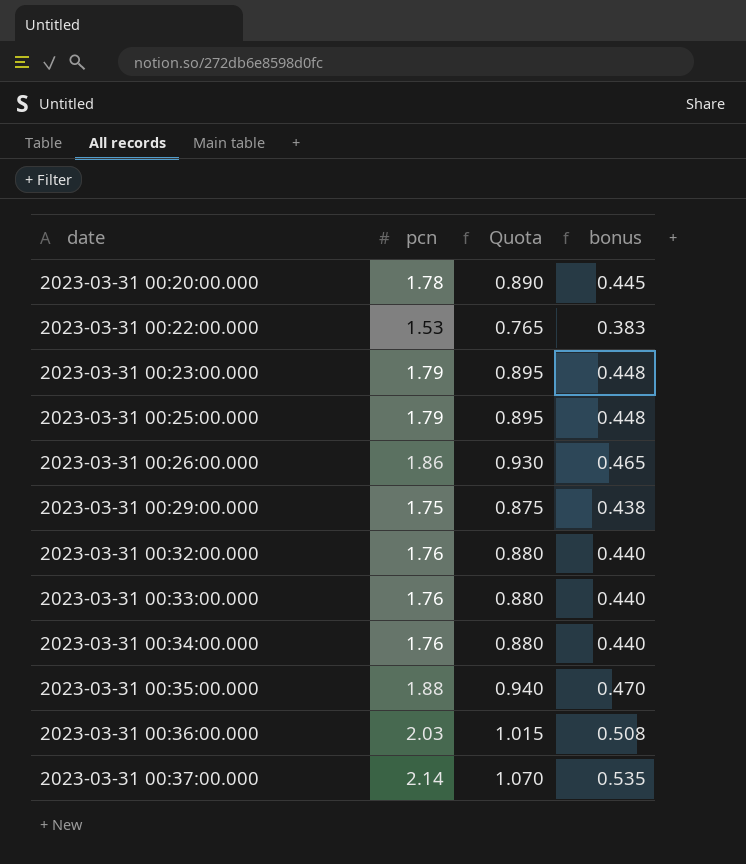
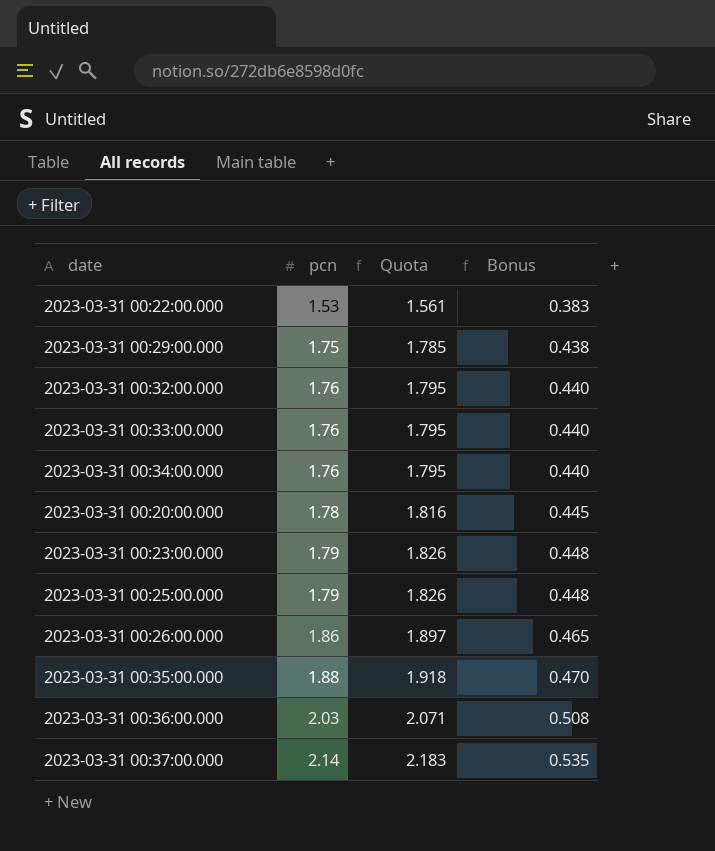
row order: date ascending -> pcn ascending
column Quota | formula: [pcn] * 0.5 -> [pcn] * 1.02
column name: bonus -> Bonus

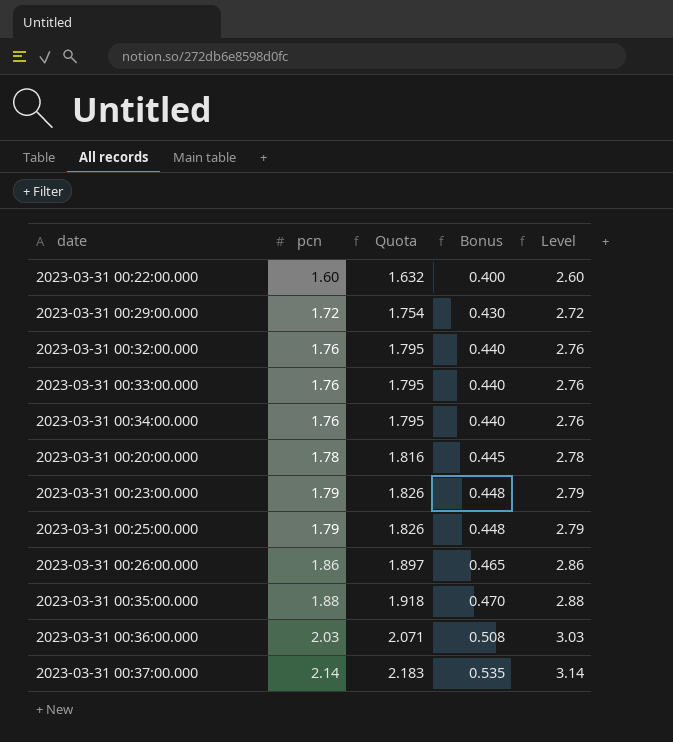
column Level | formula: none -> [pcn] + 1
2023-03-31 00:22:00.000 | pcn: 1.53 -> 1.60
2023-03-31 00:22:00.000 | Quota: 1.561 -> 1.632
2023-03-31 00:22:00.000 | Bonus: 0.383 -> 0.400
2023-03-31 00:29:00.000 | pcn: 1.75 -> 1.72
2023-03-31 00:29:00.000 | Quota: 1.785 -> 1.754
2023-03-31 00:29:00.000 | Bonus: 0.438 -> 0.430

